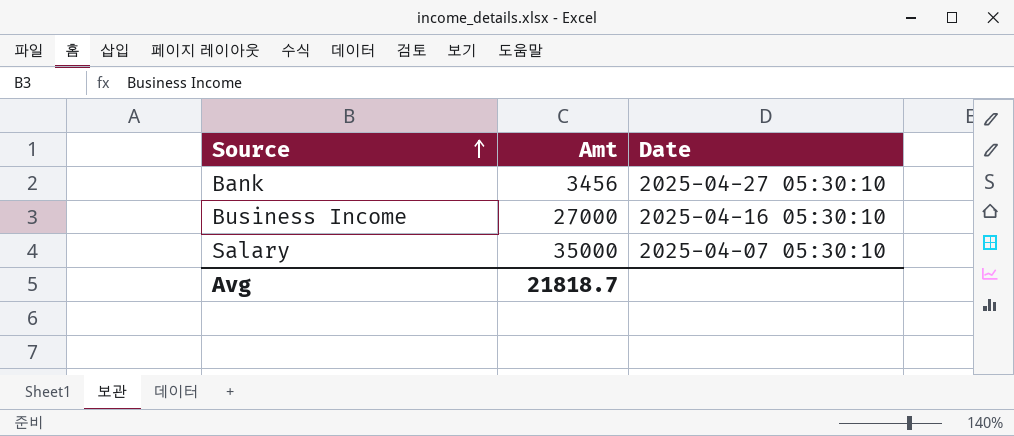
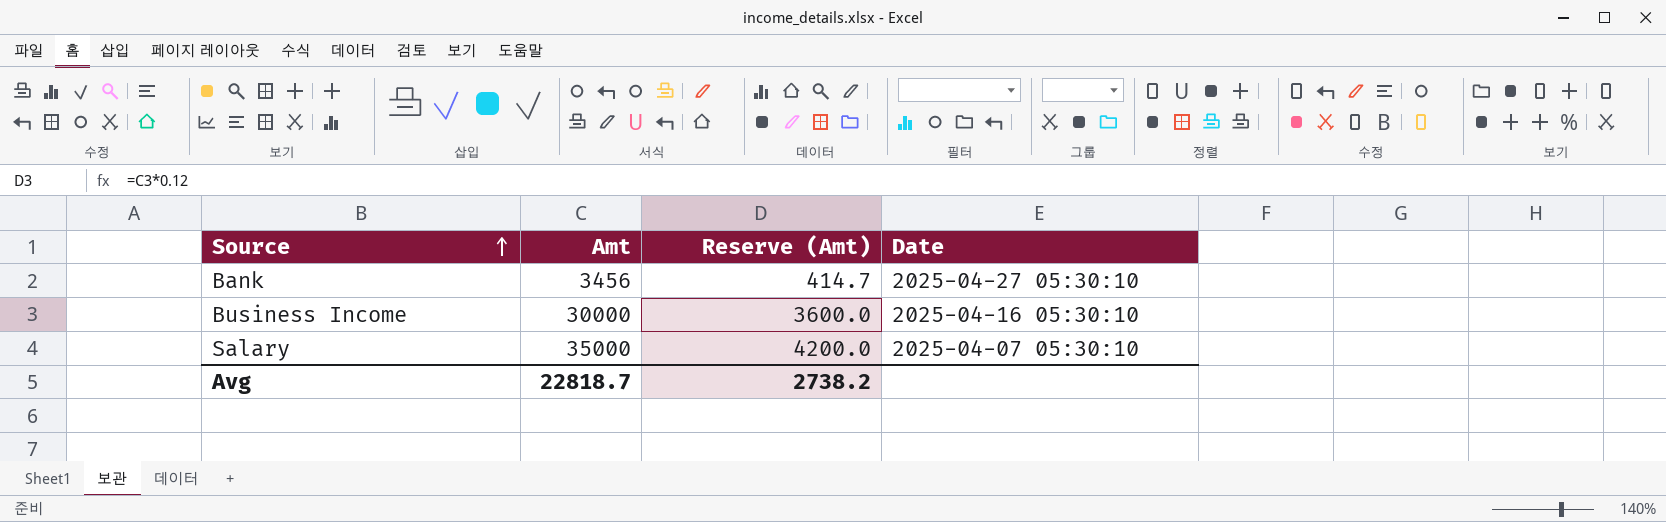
column Reserve (Amt) | formula: none -> [Amt] * 0.12
Business Income | Amt: 27000 -> 30000
Avg | Amt: 21818.7 -> 22818.7

